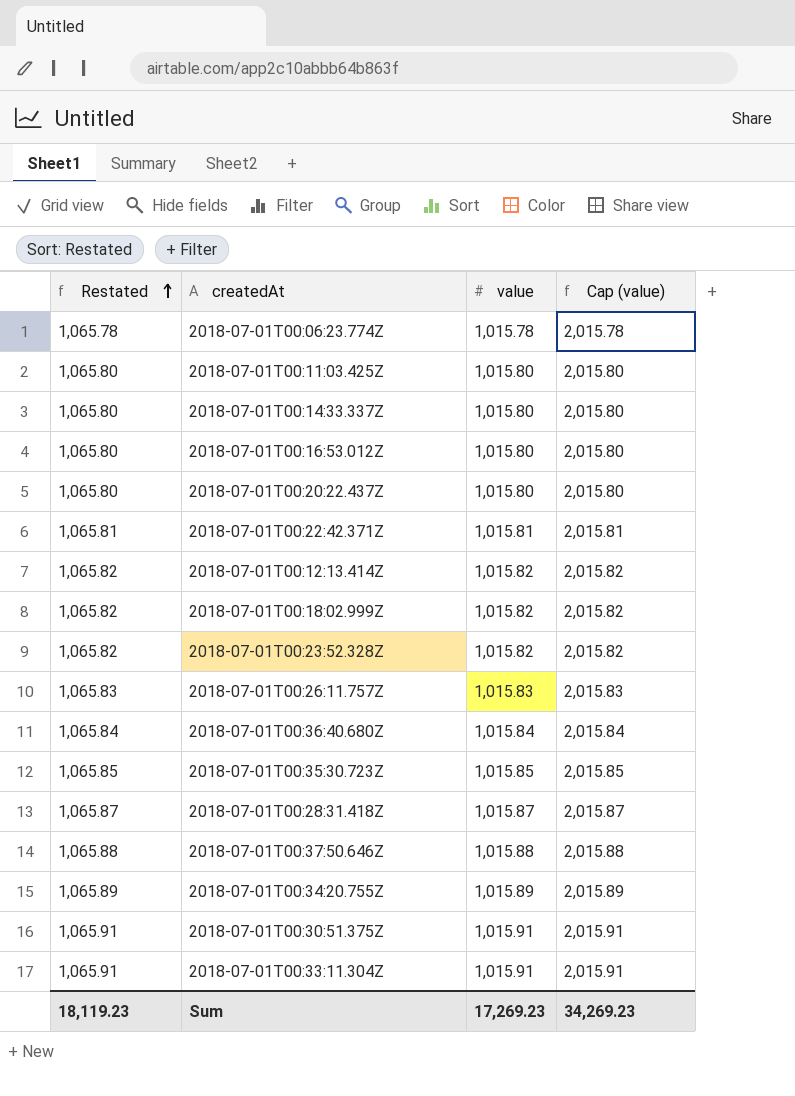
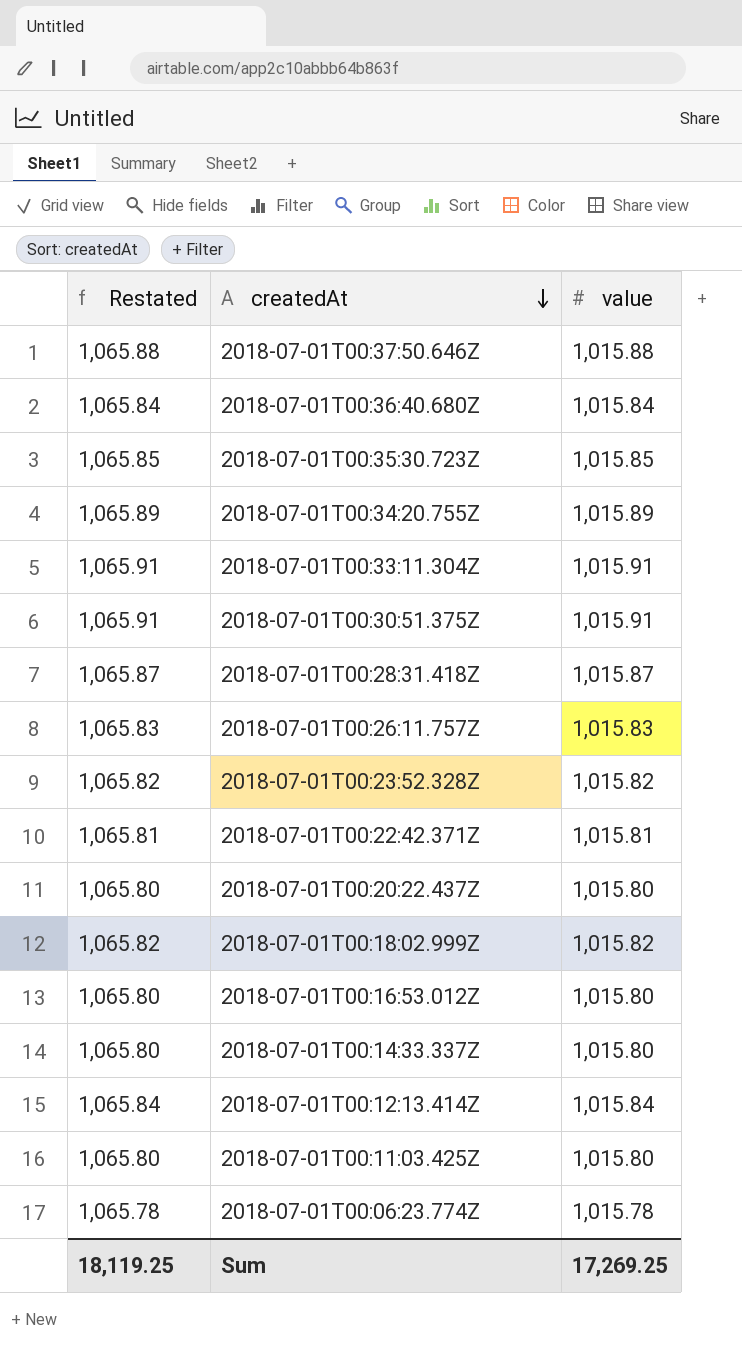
row order: Restated ascending -> createdAt descending
column Cap (value) | formula: [value] + 1000 -> none
2018-07-01T00:12:13.414Z | Restated: 1,065.82 -> 1,065.84
2018-07-01T00:12:13.414Z | value: 1,015.82 -> 1,015.84
Sum | Restated: 18,119.23 -> 18,119.25
Sum | value: 17,269.23 -> 17,269.25

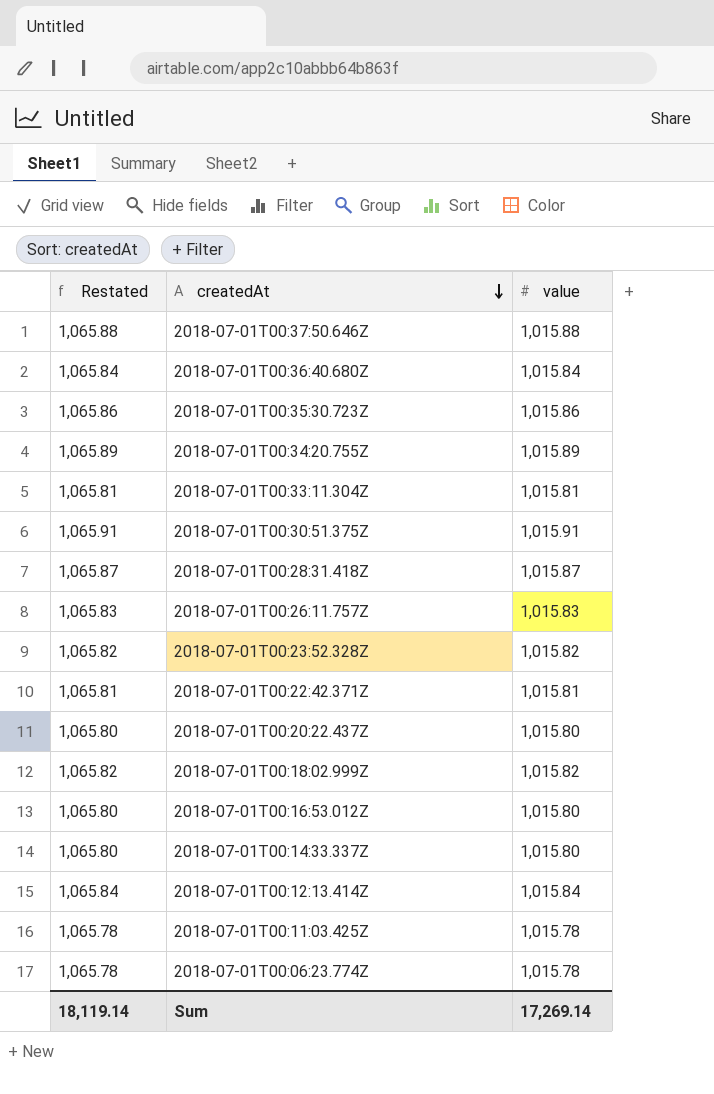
2018-07-01T00:35:30.723Z | Restated: 1,065.85 -> 1,065.86
2018-07-01T00:35:30.723Z | value: 1,015.85 -> 1,015.86
2018-07-01T00:33:11.304Z | Restated: 1,065.91 -> 1,065.81
2018-07-01T00:33:11.304Z | value: 1,015.91 -> 1,015.81
2018-07-01T00:11:03.425Z | Restated: 1,065.80 -> 1,065.78
2018-07-01T00:11:03.425Z | value: 1,015.80 -> 1,015.78
Sum | Restated: 18,119.25 -> 18,119.14
Sum | value: 17,269.25 -> 17,269.14

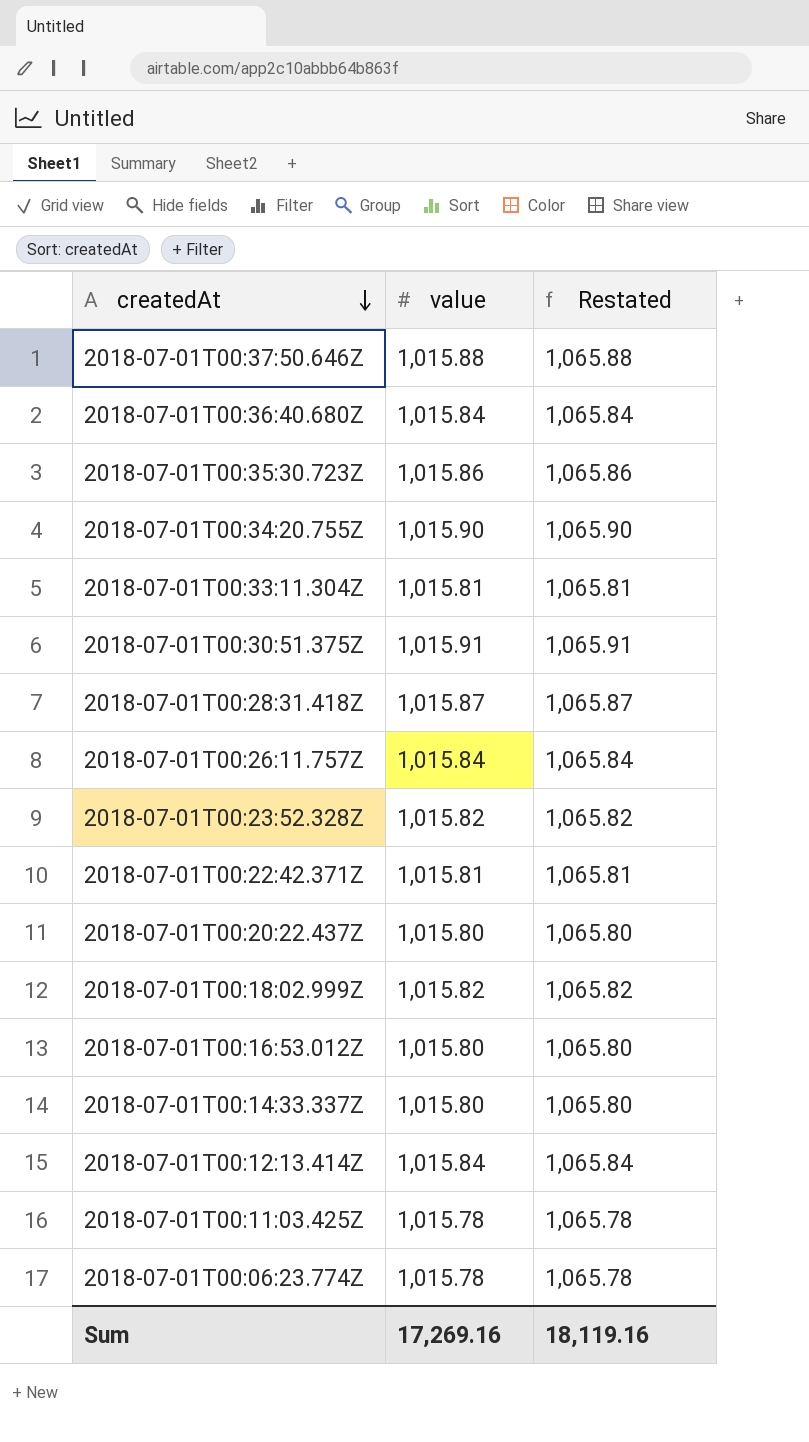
column Restated | position: 1 -> 3
2018-07-01T00:34:20.755Z | value: 1,015.89 -> 1,015.90
2018-07-01T00:34:20.755Z | Restated: 1,065.89 -> 1,065.90
2018-07-01T00:26:11.757Z | value: 1,015.83 -> 1,015.84
2018-07-01T00:26:11.757Z | Restated: 1,065.83 -> 1,065.84
Sum | value: 17,269.14 -> 17,269.16
Sum | Restated: 18,119.14 -> 18,119.16

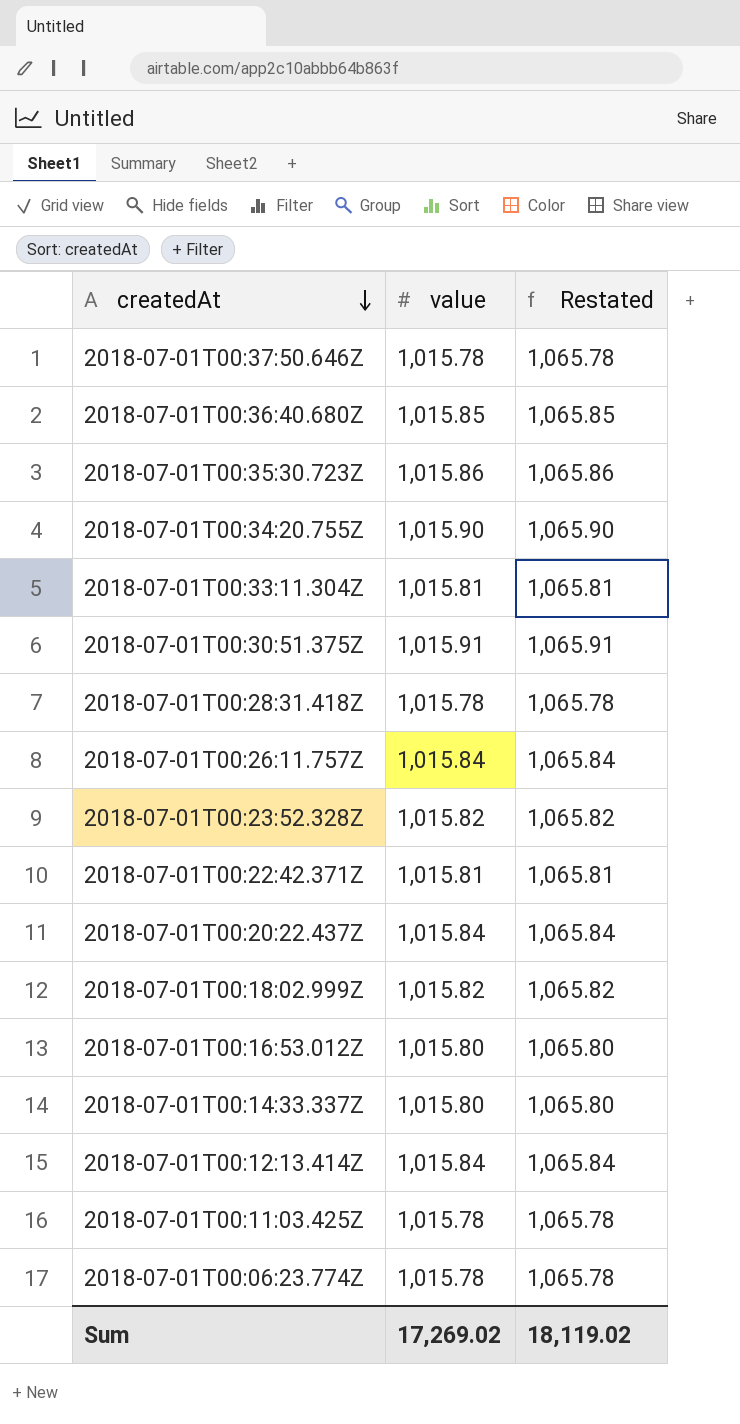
2018-07-01T00:37:50.646Z | value: 1,015.88 -> 1,015.78
2018-07-01T00:37:50.646Z | Restated: 1,065.88 -> 1,065.78
2018-07-01T00:36:40.680Z | value: 1,015.84 -> 1,015.85
2018-07-01T00:36:40.680Z | Restated: 1,065.84 -> 1,065.85
2018-07-01T00:28:31.418Z | value: 1,015.87 -> 1,015.78
2018-07-01T00:28:31.418Z | Restated: 1,065.87 -> 1,065.78
2018-07-01T00:20:22.437Z | value: 1,015.80 -> 1,015.84
2018-07-01T00:20:22.437Z | Restated: 1,065.80 -> 1,065.84
Sum | value: 17,269.16 -> 17,269.02
Sum | Restated: 18,119.16 -> 18,119.02

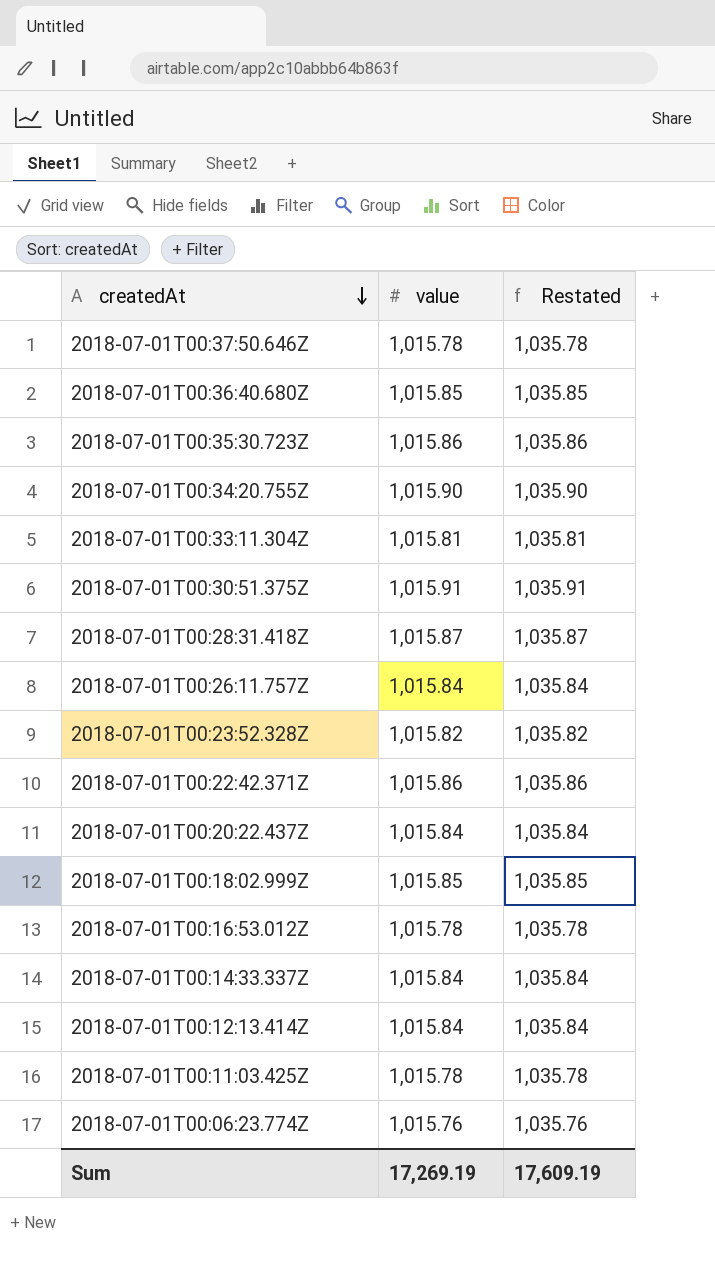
column Restated | formula: [value] + 50 -> [value] + 20
2018-07-01T00:28:31.418Z | value: 1,015.78 -> 1,015.87
2018-07-01T00:22:42.371Z | value: 1,015.81 -> 1,015.86
2018-07-01T00:18:02.999Z | value: 1,015.82 -> 1,015.85
2018-07-01T00:16:53.012Z | value: 1,015.80 -> 1,015.78
2018-07-01T00:14:33.337Z | value: 1,015.80 -> 1,015.84
2018-07-01T00:06:23.774Z | value: 1,015.78 -> 1,015.76
Sum | value: 17,269.02 -> 17,269.19
Sum | Restated: 18,119.02 -> 17,609.19

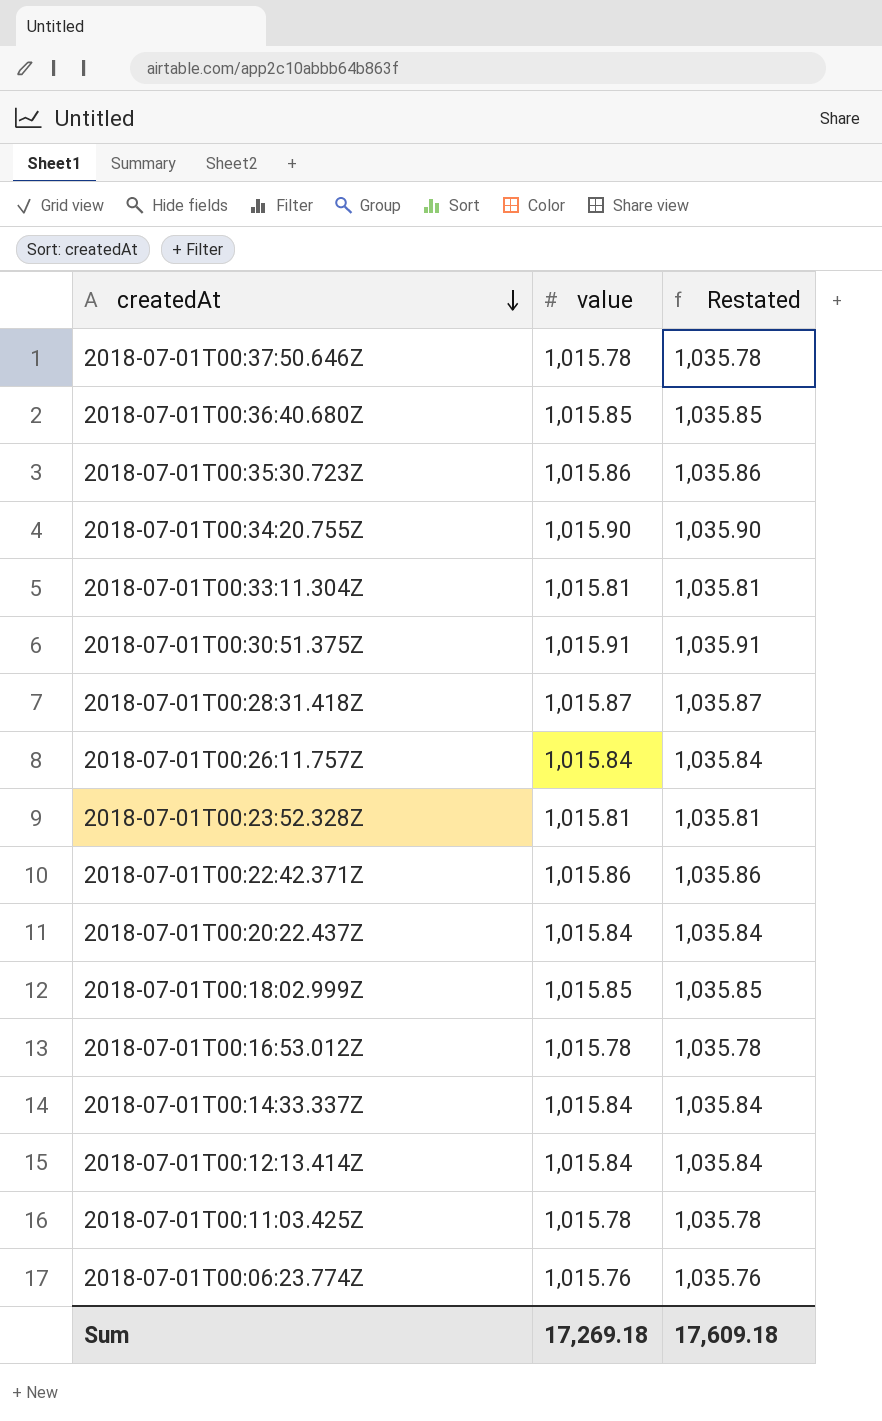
2018-07-01T00:23:52.328Z | value: 1,015.82 -> 1,015.81
2018-07-01T00:23:52.328Z | Restated: 1,035.82 -> 1,035.81
Sum | value: 17,269.19 -> 17,269.18
Sum | Restated: 17,609.19 -> 17,609.18

